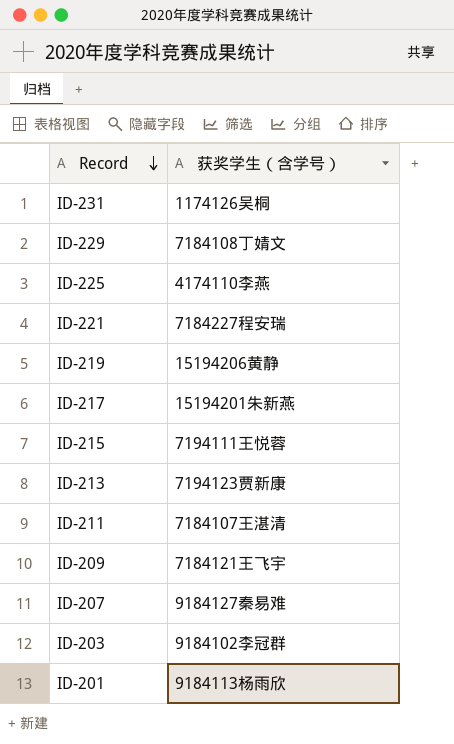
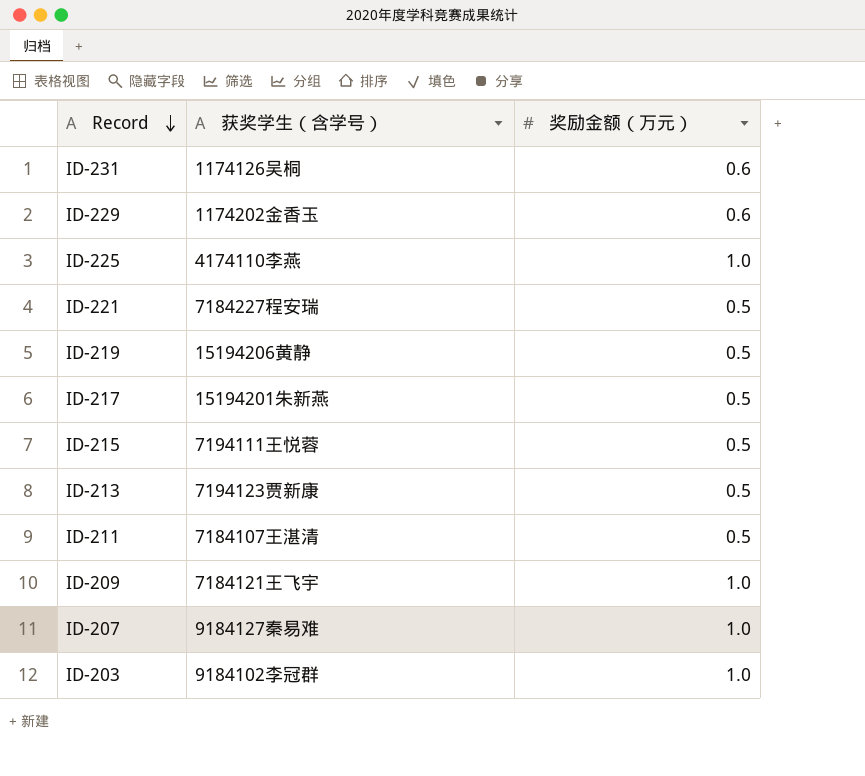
column 奖励金额（万元） | position: none -> 3
row ID-201: 9184113杨雨欣 -> none
ID-229 | 获奖学生（含学号）: 7184108丁婧文 -> 1174202金香玉

